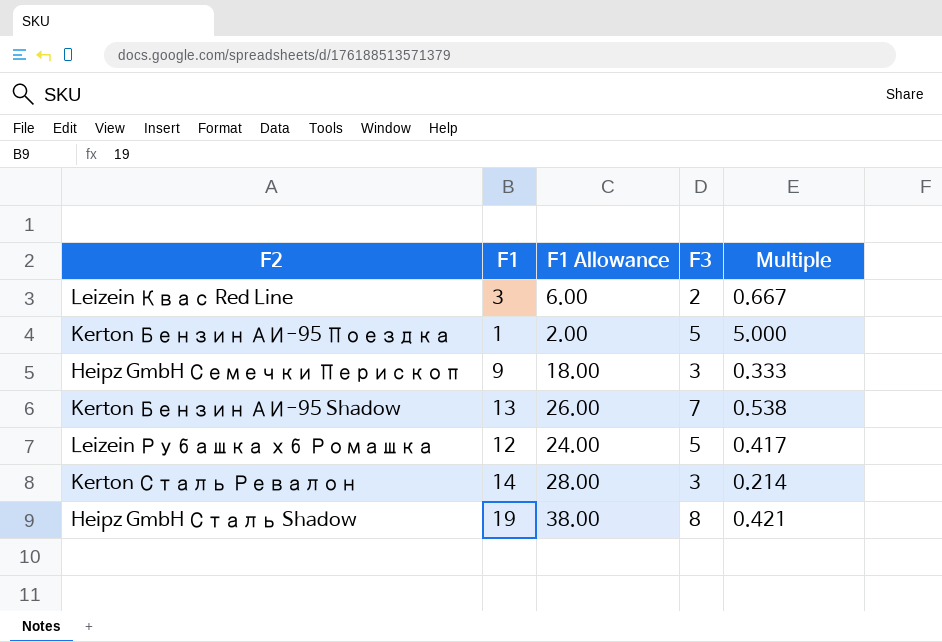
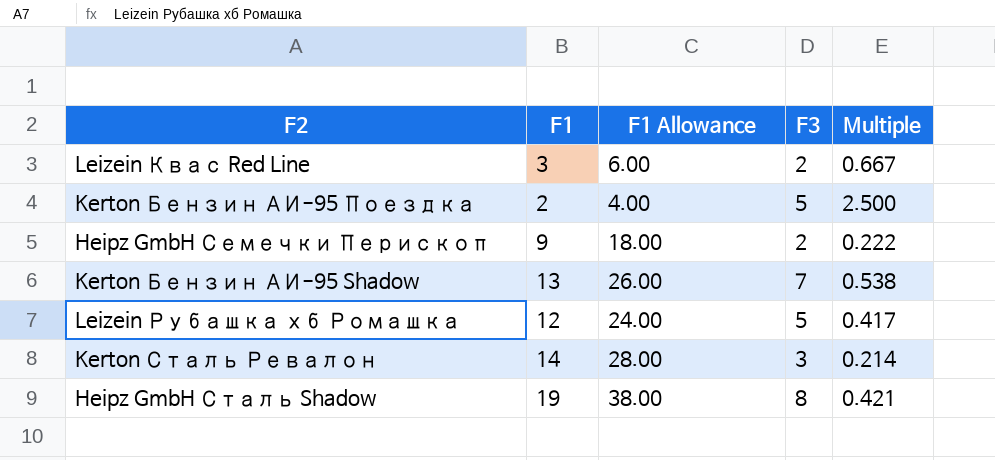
Kerton Бензин АИ-95 Поездка | F1: 1 -> 2
Kerton Бензин АИ-95 Поездка | F1 Allowance: 2.00 -> 4.00
Kerton Бензин АИ-95 Поездка | Multiple: 5.000 -> 2.500
Heipz GmbH Семечки Перископ | F3: 3 -> 2
Heipz GmbH Семечки Перископ | Multiple: 0.333 -> 0.222

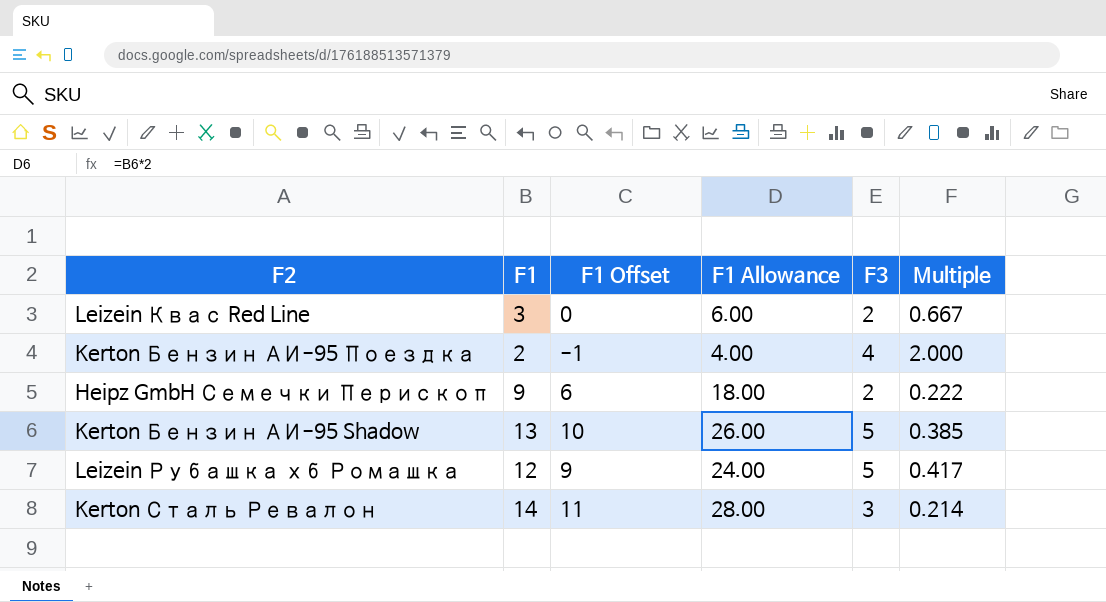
column F1 Offset | formula: none -> [F1] - 3
row Heipz GmbH Сталь Shadow: 19 | 38.00 | 8 | 0.421 -> none
Kerton Бензин АИ-95 Поездка | F3: 5 -> 4
Kerton Бензин АИ-95 Поездка | Multiple: 2.500 -> 2.000
Kerton Бензин АИ-95 Shadow | F3: 7 -> 5
Kerton Бензин АИ-95 Shadow | Multiple: 0.538 -> 0.385

